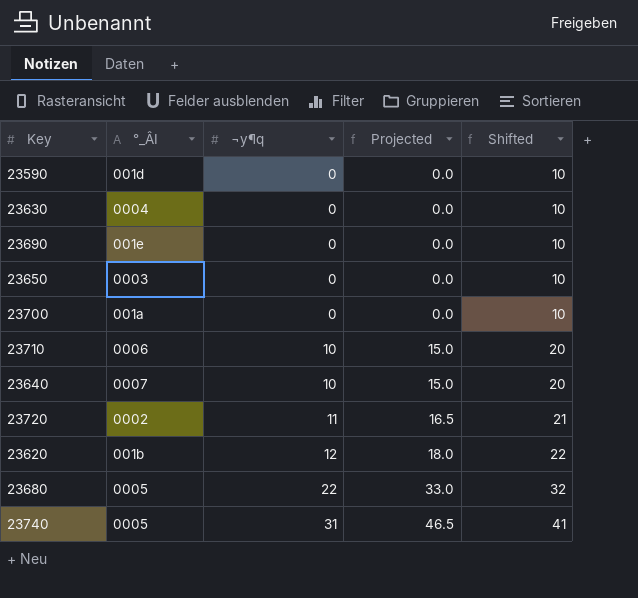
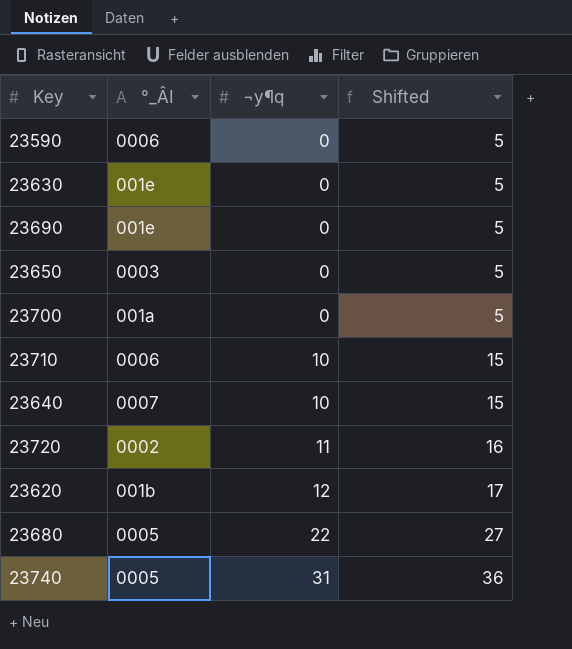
column Projected | formula: [¬y¶q] * 1.5 -> none
column Shifted | formula: [¬y¶q] + 10 -> [¬y¶q] + 5
23590 | °_ÂI: 001d -> 0006
23630 | °_ÂI: 0004 -> 001e

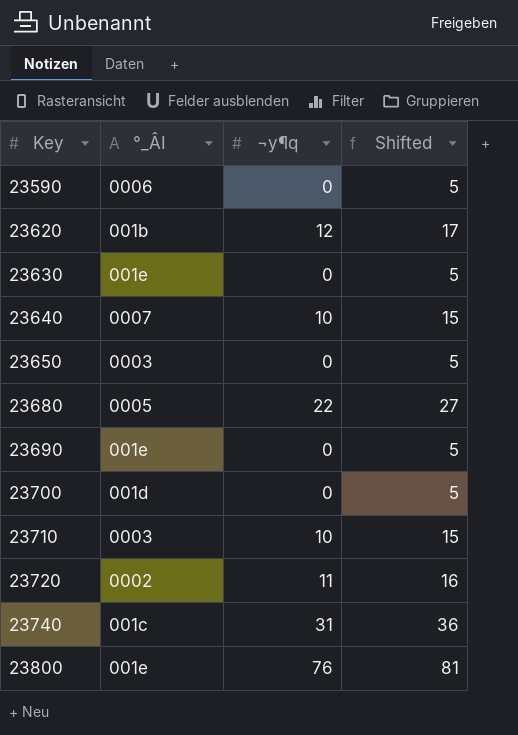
row order: ¬y¶q ascending -> Key ascending
23700 | °_ÂI: 001a -> 001d
23710 | °_ÂI: 0006 -> 0003
23740 | °_ÂI: 0005 -> 001c
row 23800: none -> 001e | 76 | 81

